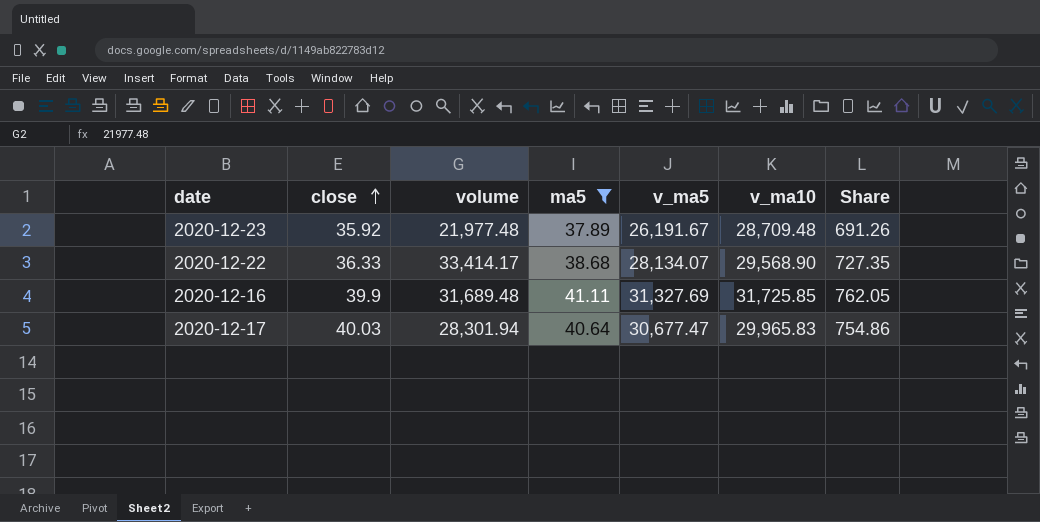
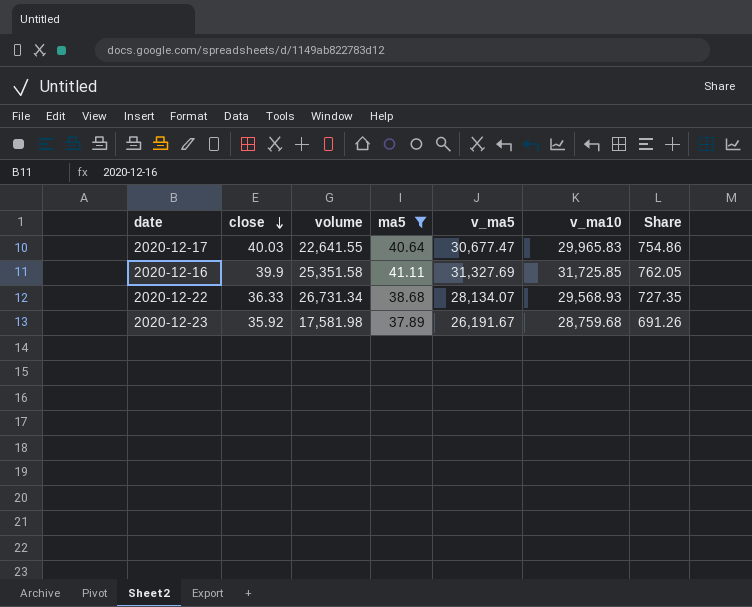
row order: close ascending -> close descending
2020-12-17 | volume: 28,301.94 -> 22,641.55
2020-12-16 | volume: 31,689.48 -> 25,351.58
2020-12-22 | volume: 33,414.17 -> 26,731.34
2020-12-22 | v_ma10: 29,568.90 -> 29,568.93
2020-12-23 | volume: 21,977.48 -> 17,581.98
2020-12-23 | v_ma10: 28,709.48 -> 28,759.68

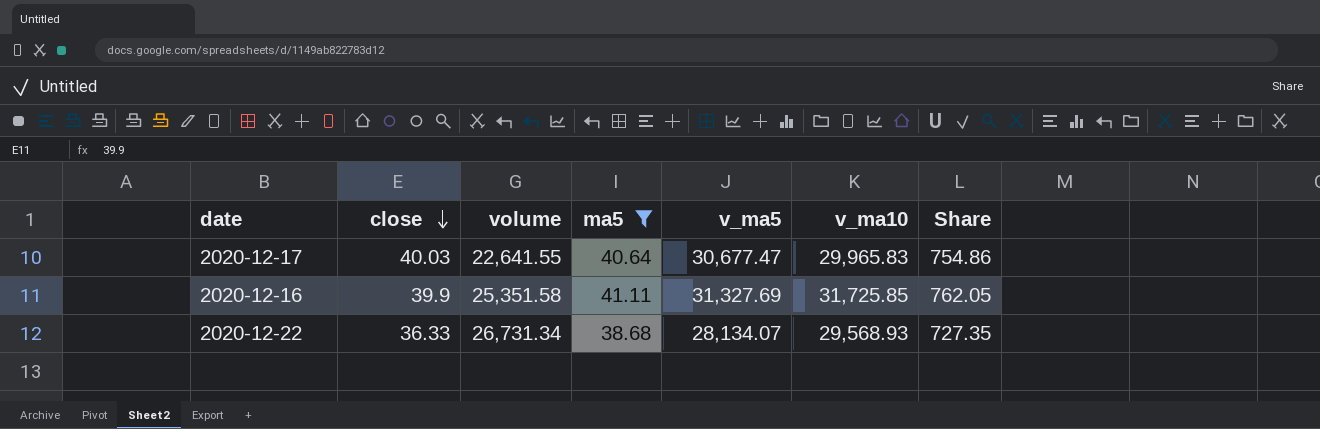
row 2020-12-23: 35.92 | 17,581.98 | 37.89 | 26,191.67 | 28,759.68 | 691.26 -> none

